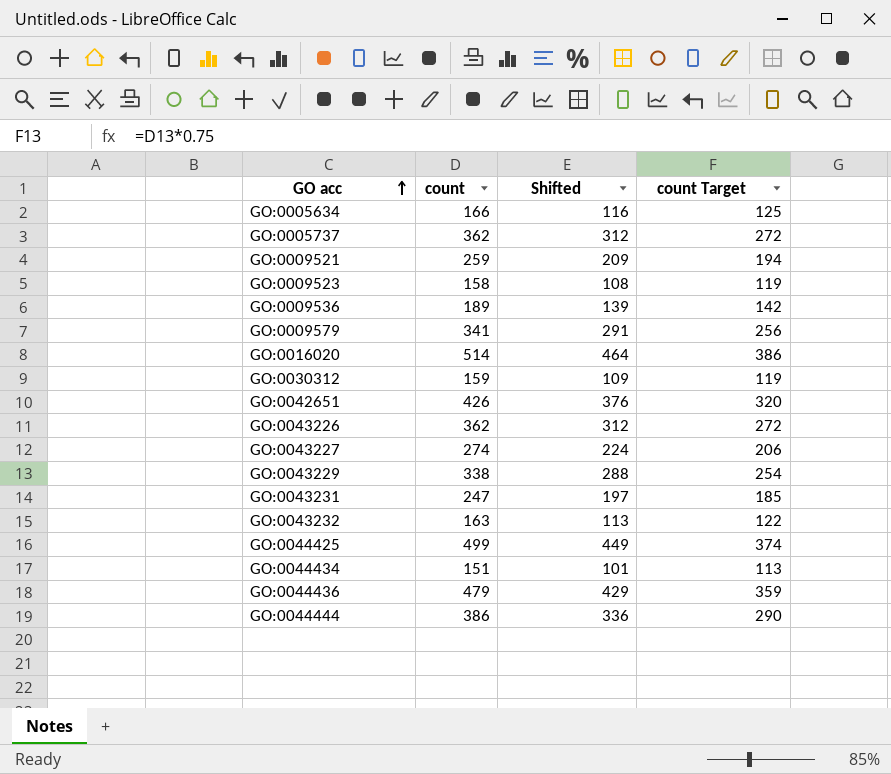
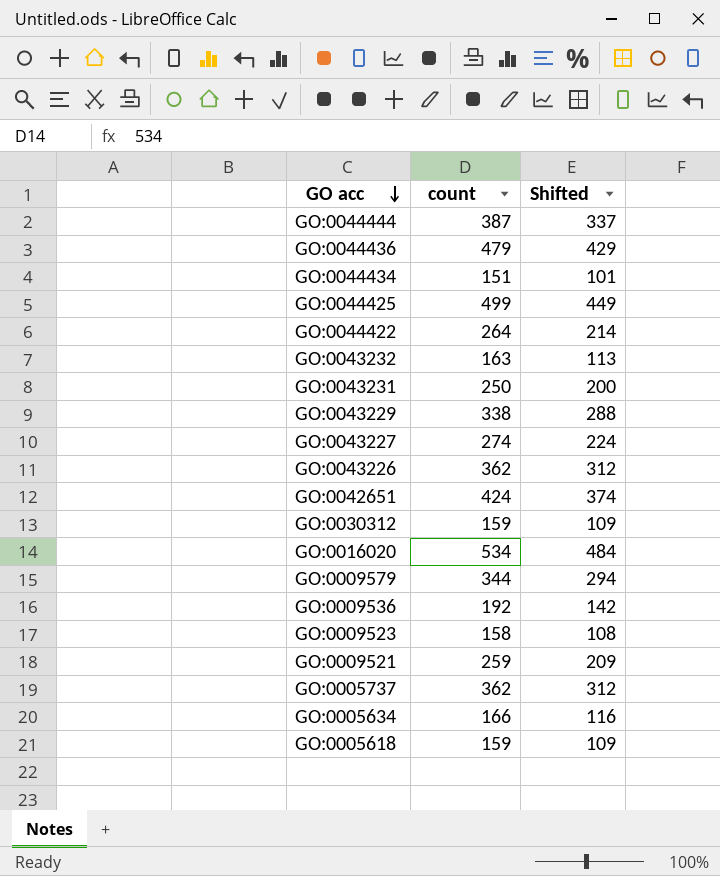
row order: GO acc ascending -> GO acc descending
column count Target | formula: [count] * 0.75 -> none
GO:0044444 | count: 386 -> 387
GO:0044444 | Shifted: 336 -> 337
row GO:0044422: none -> 264 | 214
GO:0043231 | count: 247 -> 250
GO:0043231 | Shifted: 197 -> 200
GO:0042651 | count: 426 -> 424
GO:0042651 | Shifted: 376 -> 374
GO:0016020 | count: 514 -> 534
GO:0016020 | Shifted: 464 -> 484
GO:0009579 | count: 341 -> 344
GO:0009579 | Shifted: 291 -> 294
GO:0009536 | count: 189 -> 192
GO:0009536 | Shifted: 139 -> 142
row GO:0005618: none -> 159 | 109

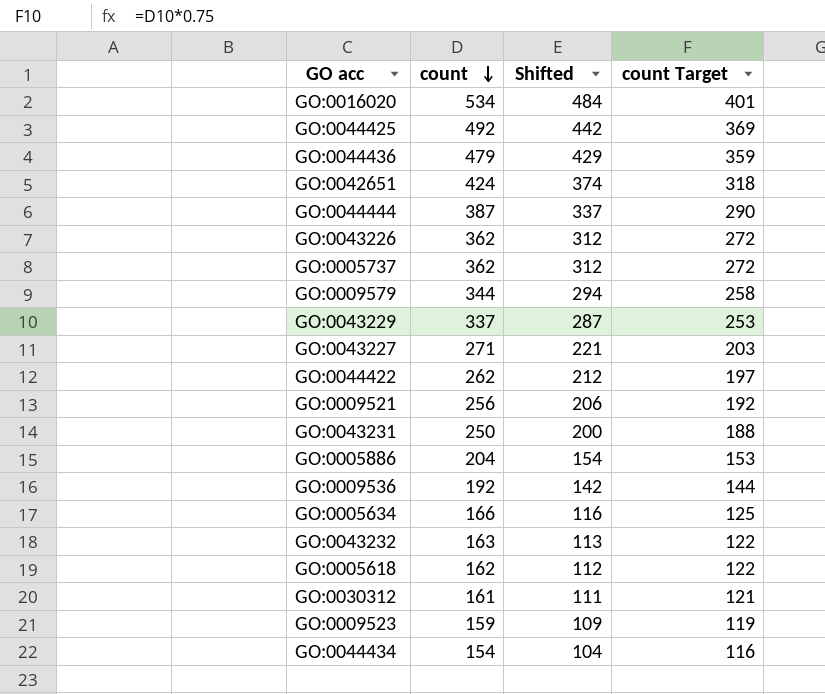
row order: GO acc descending -> count descending
column count Target | formula: none -> [count] * 0.75
GO:0044425 | count: 499 -> 492
GO:0044425 | Shifted: 449 -> 442
GO:0043229 | count: 338 -> 337
GO:0043229 | Shifted: 288 -> 287
GO:0043227 | count: 274 -> 271
GO:0043227 | Shifted: 224 -> 221
GO:0044422 | count: 264 -> 262
GO:0044422 | Shifted: 214 -> 212
GO:0009521 | count: 259 -> 256
GO:0009521 | Shifted: 209 -> 206
row GO:0005886: none -> 204 | 154 | 153
GO:0005618 | count: 159 -> 162
GO:0005618 | Shifted: 109 -> 112
GO:0030312 | count: 159 -> 161
GO:0030312 | Shifted: 109 -> 111
GO:0009523 | count: 158 -> 159
GO:0009523 | Shifted: 108 -> 109
GO:0044434 | count: 151 -> 154
GO:0044434 | Shifted: 101 -> 104

